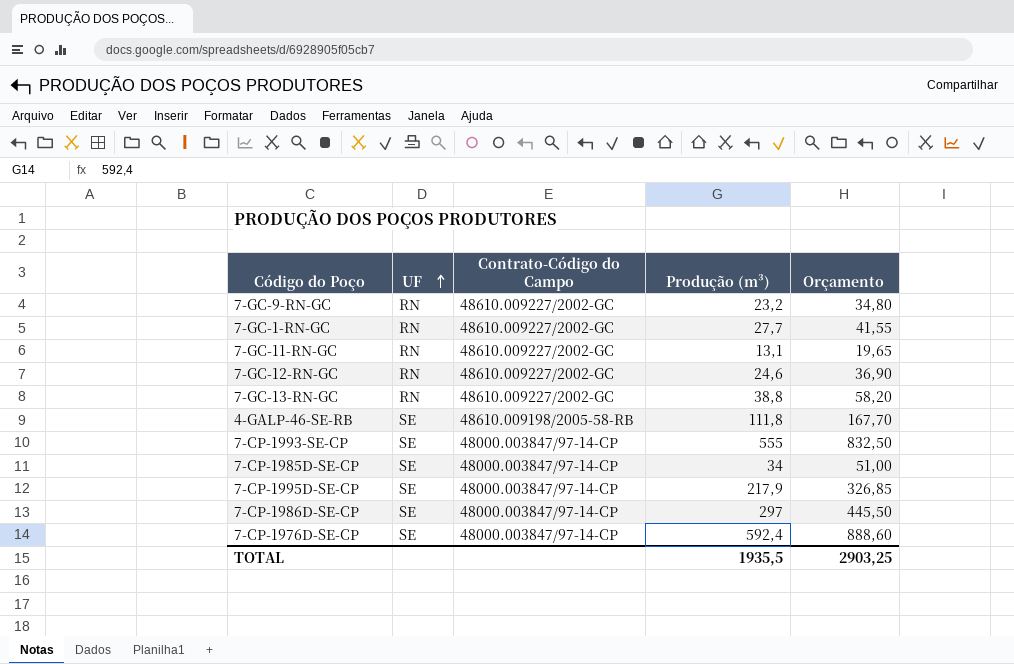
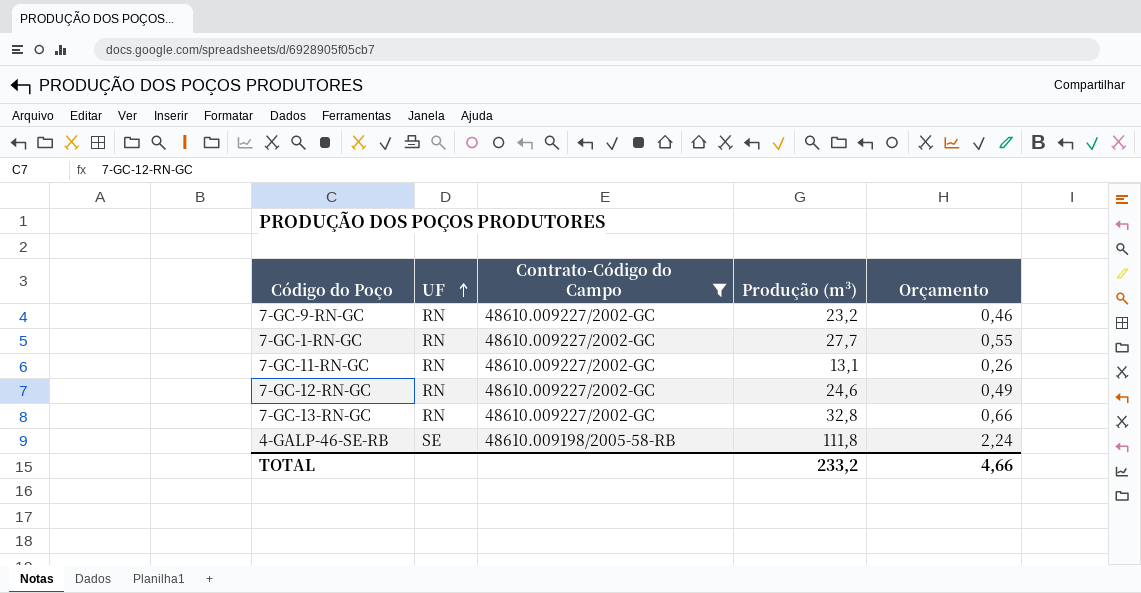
filter: none -> Contrato-Código do Campo != 48000.003847/97-14-CP
column Orçamento | formula: [Produção (m³)] * 1,5 -> [Produção (m³)] * 0,02
7-GC-13-RN-GC | Produção (m³): 38,8 -> 32,8
TOTAL | Produção (m³): 1935,5 -> 233,2
TOTAL | Orçamento: 2903,25 -> 4,66

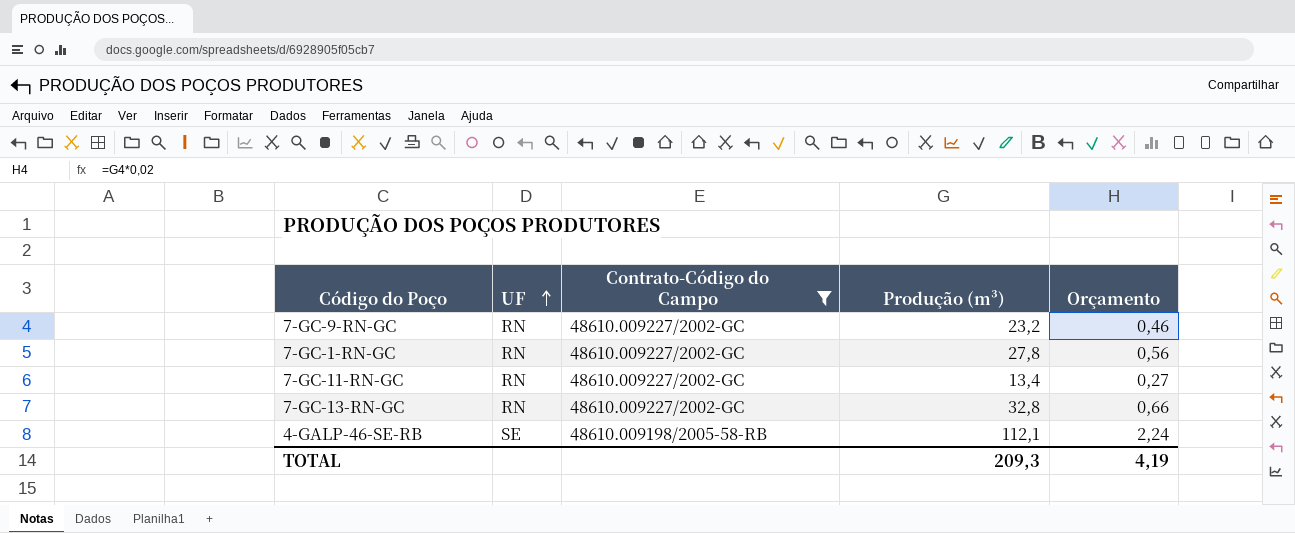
row 7-GC-12-RN-GC: RN | 48610.009227/2002-GC | 24,6 | 0,49 -> none
7-GC-1-RN-GC | Produção (m³): 27,7 -> 27,8
7-GC-1-RN-GC | Orçamento: 0,55 -> 0,56
7-GC-11-RN-GC | Produção (m³): 13,1 -> 13,4
7-GC-11-RN-GC | Orçamento: 0,26 -> 0,27
4-GALP-46-SE-RB | Produção (m³): 111,8 -> 112,1
TOTAL | Produção (m³): 233,2 -> 209,3
TOTAL | Orçamento: 4,66 -> 4,19

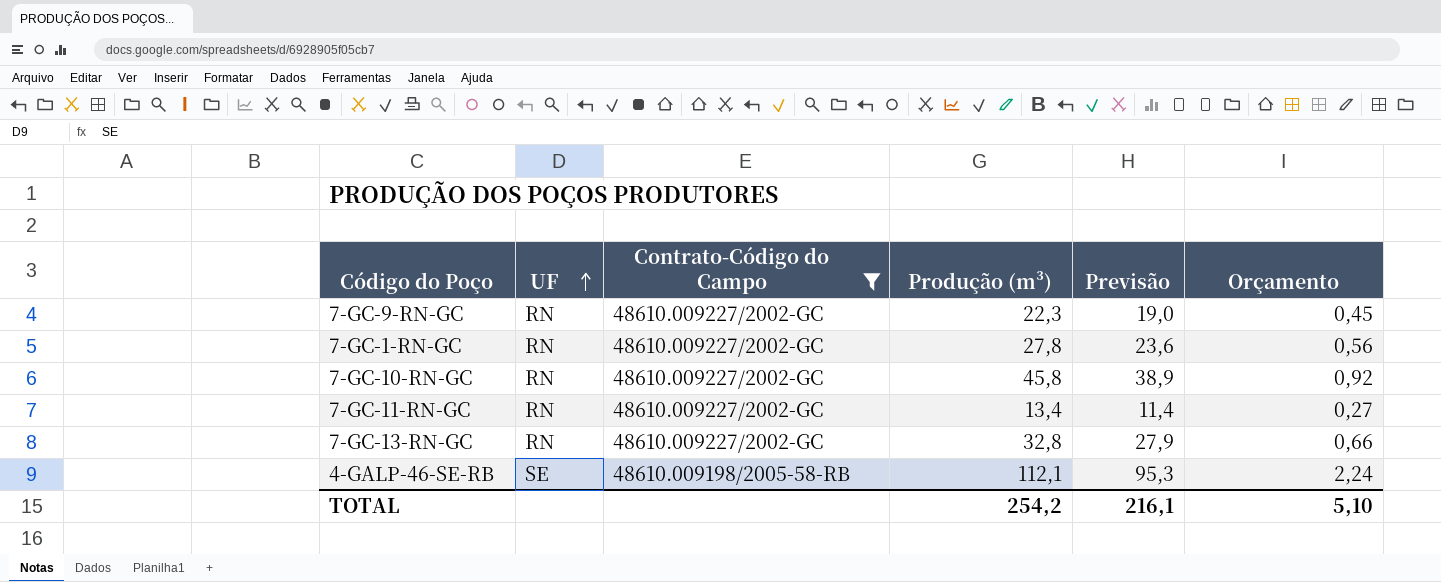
column Previsão | formula: none -> [Produção (m³)] * 0,85
7-GC-9-RN-GC | Produção (m³): 23,2 -> 22,3
7-GC-9-RN-GC | Orçamento: 0,46 -> 0,45
row 7-GC-10-RN-GC: none -> RN | 48610.009227/2002-GC | 45,8 | 38,9 | 0,92
TOTAL | Produção (m³): 209,3 -> 254,2
TOTAL | Orçamento: 4,19 -> 5,10

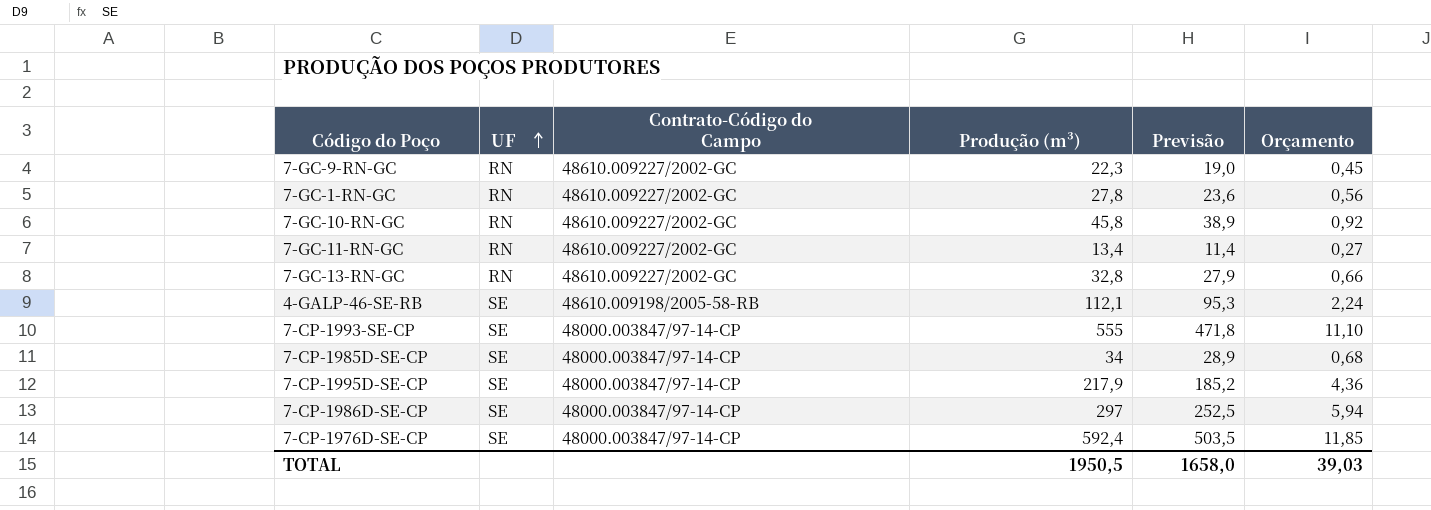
filter: Contrato-Código do Campo != 48000.003847/97-14-CP -> none
TOTAL | Produção (m³): 254,2 -> 1950,5
TOTAL | Previsão: 216,1 -> 1658,0
TOTAL | Orçamento: 5,10 -> 39,03

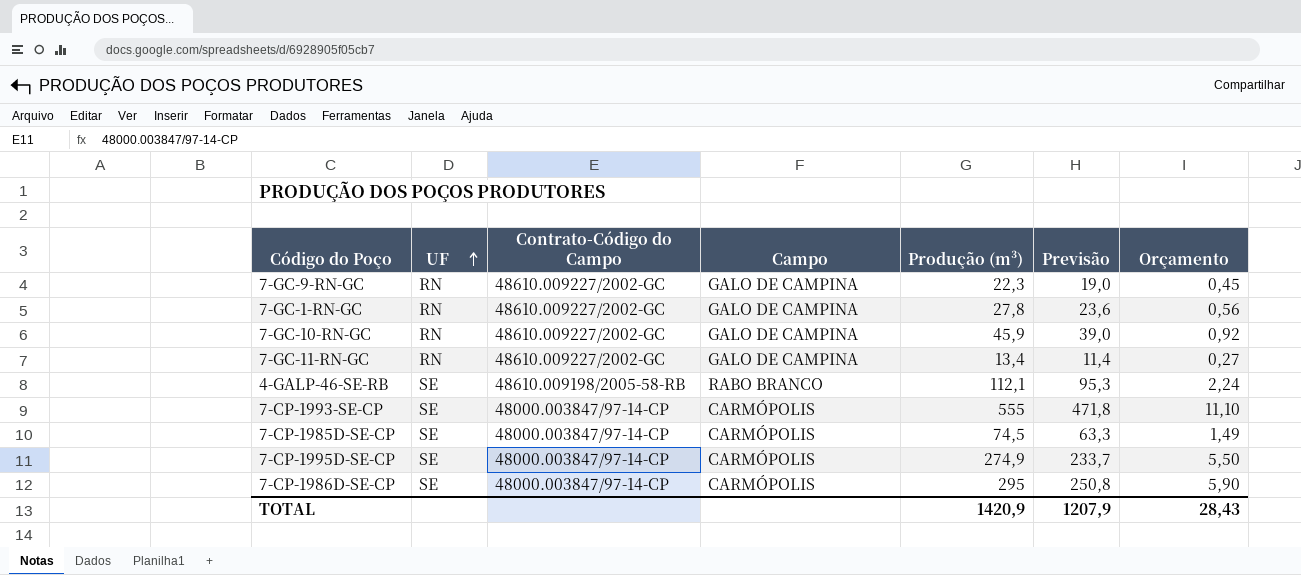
column Campo | position: none -> 4
row 7-GC-13-RN-GC: RN | 48610.009227/2002-GC | 32,8 | 27,9 | 0,66 -> none
row 7-CP-1976D-SE-CP: SE | 48000.003847/97-14-CP | 592,4 | 503,5 | 11,85 -> none
7-GC-10-RN-GC | Produção (m³): 45,8 -> 45,9
7-GC-10-RN-GC | Previsão: 38,9 -> 39,0
7-CP-1985D-SE-CP | Produção (m³): 34 -> 74,5
7-CP-1985D-SE-CP | Previsão: 28,9 -> 63,3
7-CP-1985D-SE-CP | Orçamento: 0,68 -> 1,49
7-CP-1995D-SE-CP | Produção (m³): 217,9 -> 274,9
7-CP-1995D-SE-CP | Previsão: 185,2 -> 233,7
7-CP-1995D-SE-CP | Orçamento: 4,36 -> 5,50
7-CP-1986D-SE-CP | Produção (m³): 297 -> 295
7-CP-1986D-SE-CP | Previsão: 252,5 -> 250,8
7-CP-1986D-SE-CP | Orçamento: 5,94 -> 5,90
TOTAL | Produção (m³): 1950,5 -> 1420,9
TOTAL | Previsão: 1658,0 -> 1207,9
TOTAL | Orçamento: 39,03 -> 28,43

